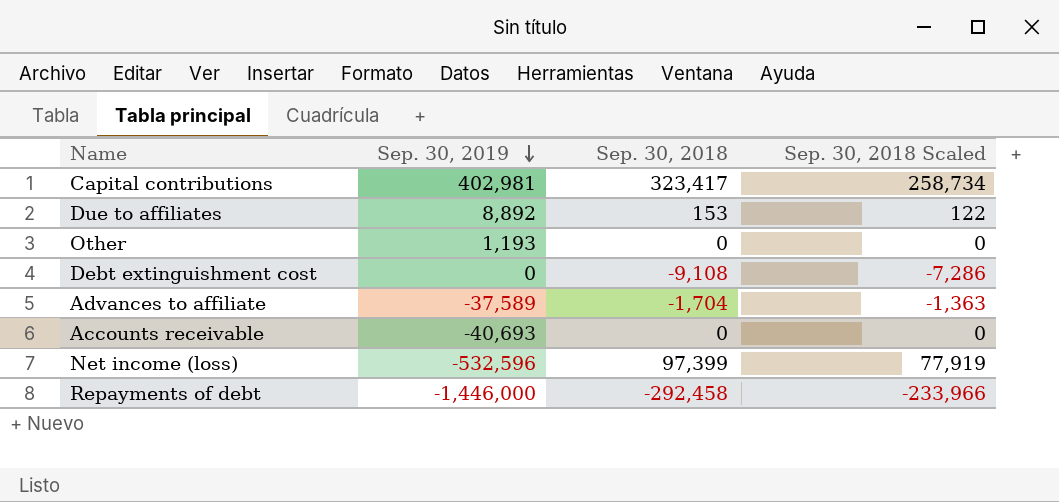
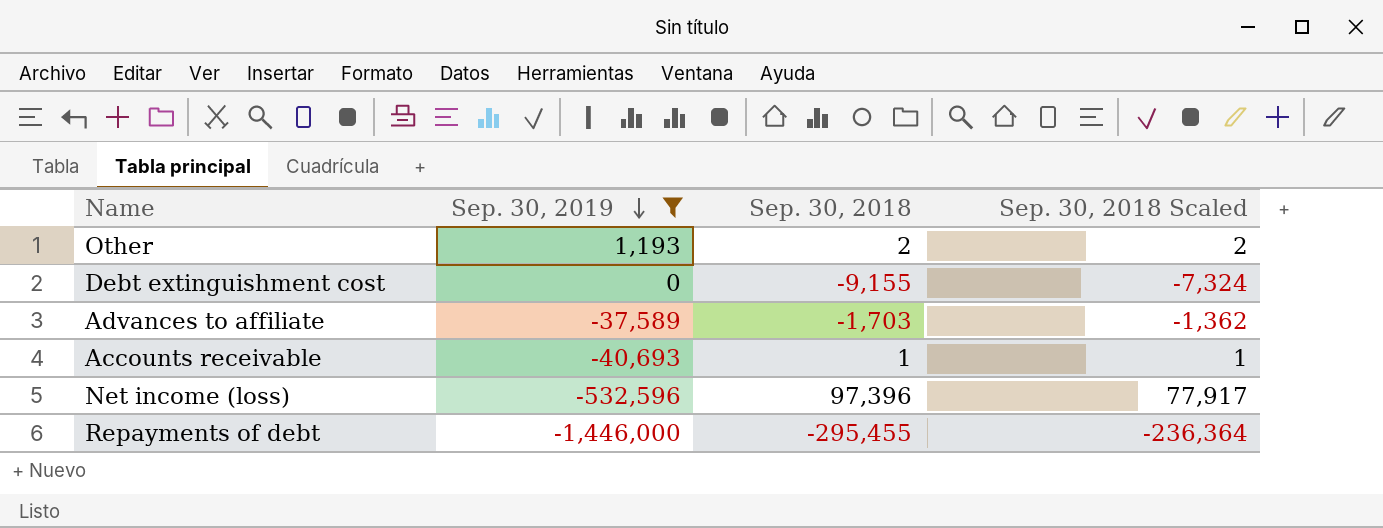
filter: none -> Sep. 30, 2019 <= 1,193
Other | Sep. 30, 2018: 0 -> 2
Other | Sep. 30, 2018 Scaled: 0 -> 2
Debt extinguishment cost | Sep. 30, 2018: -9,108 -> -9,155
Debt extinguishment cost | Sep. 30, 2018 Scaled: -7,286 -> -7,324
Advances to affiliate | Sep. 30, 2018: -1,704 -> -1,703
Advances to affiliate | Sep. 30, 2018 Scaled: -1,363 -> -1,362
Accounts receivable | Sep. 30, 2018: 0 -> 1
Accounts receivable | Sep. 30, 2018 Scaled: 0 -> 1
Net income (loss) | Sep. 30, 2018: 97,399 -> 97,396
Net income (loss) | Sep. 30, 2018 Scaled: 77,919 -> 77,917
Repayments of debt | Sep. 30, 2018: -292,458 -> -295,455
Repayments of debt | Sep. 30, 2018 Scaled: -233,966 -> -236,364

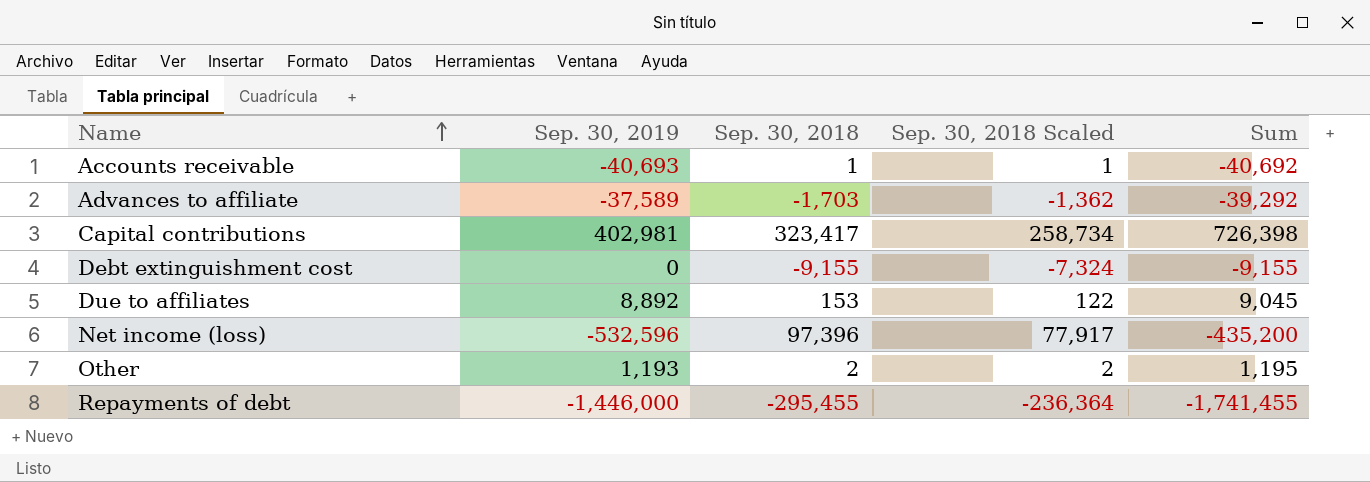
filter: Sep. 30, 2019 <= 1,193 -> none
row order: Sep. 30, 2019 descending -> Name ascending
column Sum | formula: none -> [Sep. 30, 2019] + [Sep. 30, 2018]

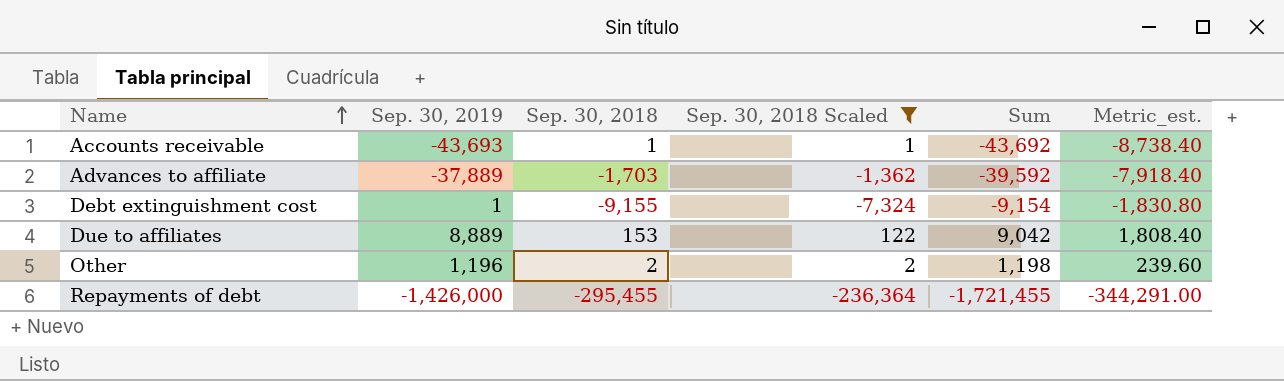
filter: none -> Sep. 30, 2018 Scaled <= 122
column Metric_est. | formula: none -> [Sum] * 0.2
Accounts receivable | Sep. 30, 2019: -40,693 -> -43,693
Accounts receivable | Sum: -40,692 -> -43,692
Advances to affiliate | Sep. 30, 2019: -37,589 -> -37,889
Advances to affiliate | Sum: -39,292 -> -39,592
Debt extinguishment cost | Sep. 30, 2019: 0 -> 1
Debt extinguishment cost | Sum: -9,155 -> -9,154
Due to affiliates | Sep. 30, 2019: 8,892 -> 8,889
Due to affiliates | Sum: 9,045 -> 9,042
Other | Sep. 30, 2019: 1,193 -> 1,196
Other | Sum: 1,195 -> 1,198
Repayments of debt | Sep. 30, 2019: -1,446,000 -> -1,426,000
Repayments of debt | Sum: -1,741,455 -> -1,721,455

